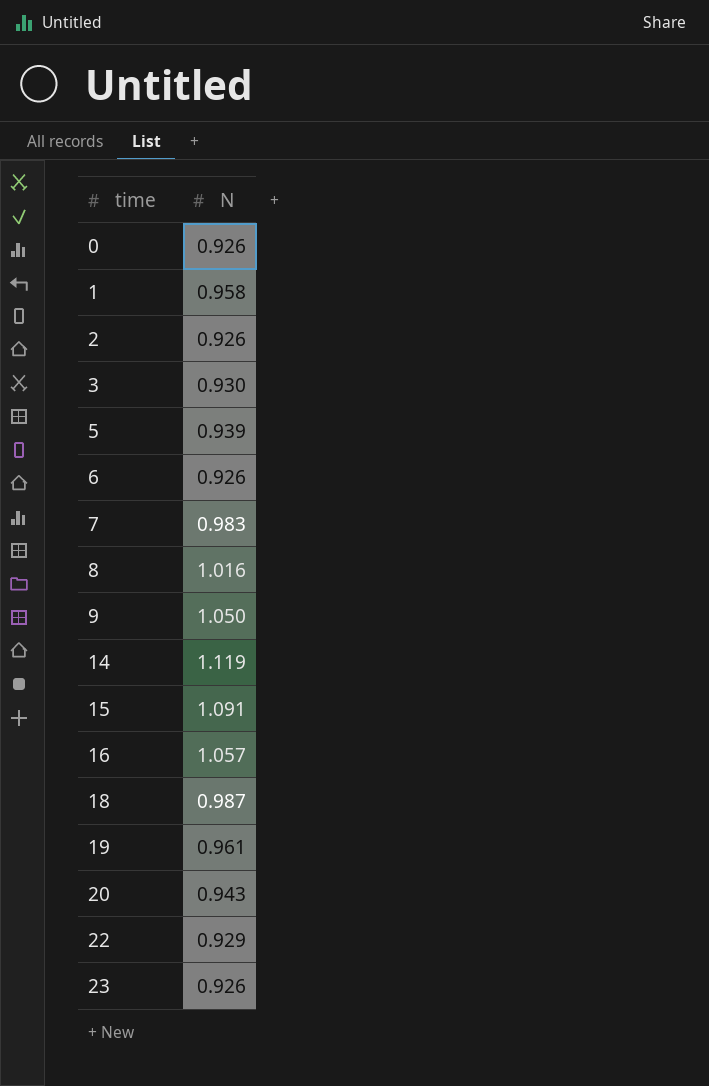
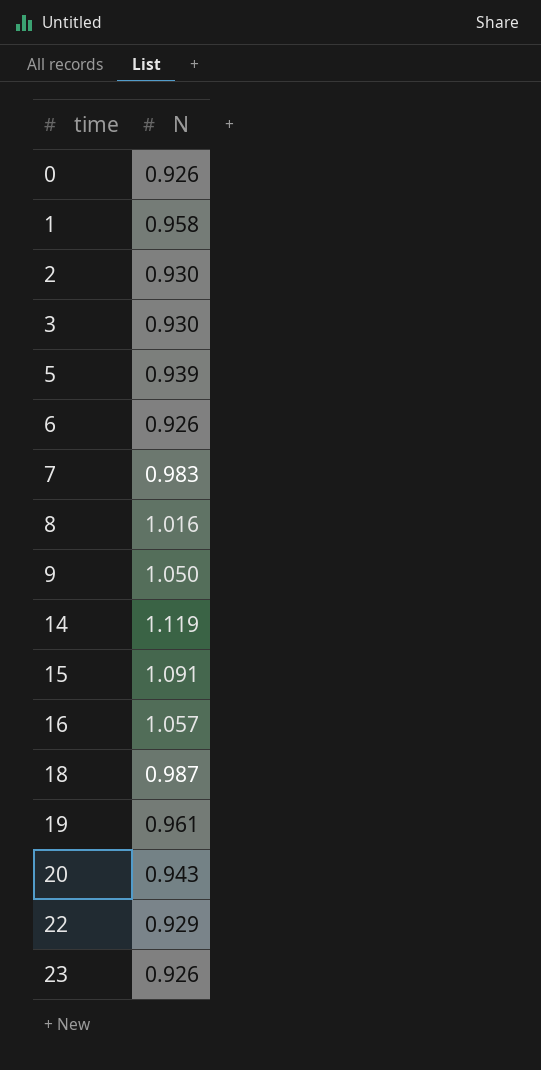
2 | N: 0.926 -> 0.930

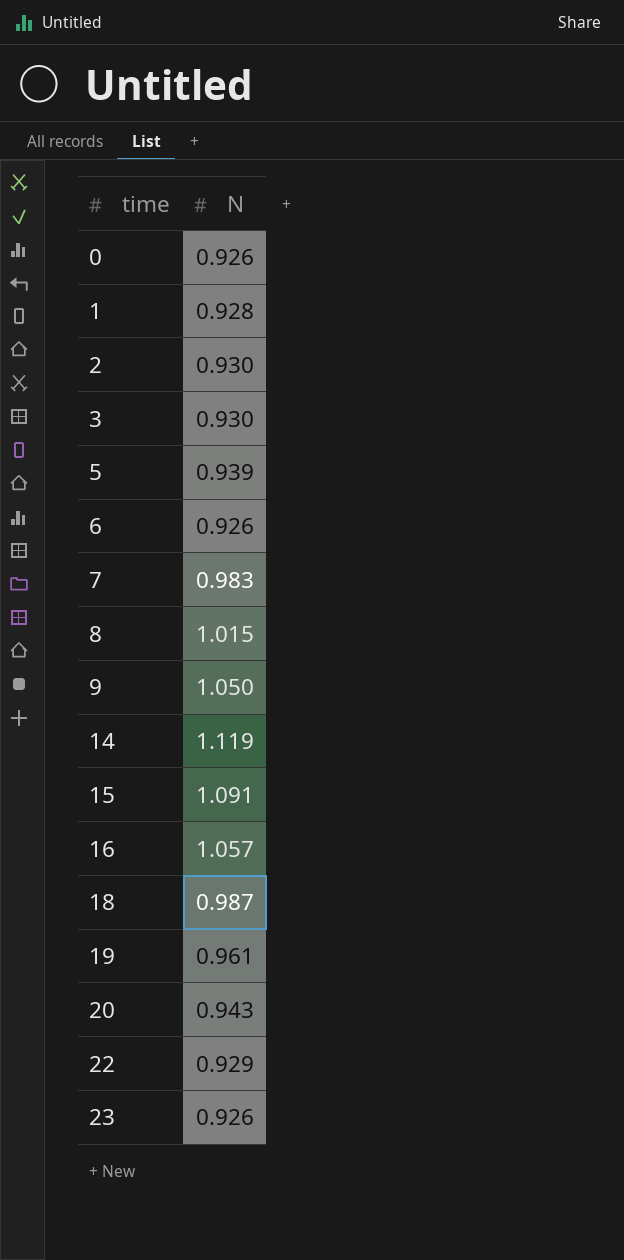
1 | N: 0.958 -> 0.928
8 | N: 1.016 -> 1.015

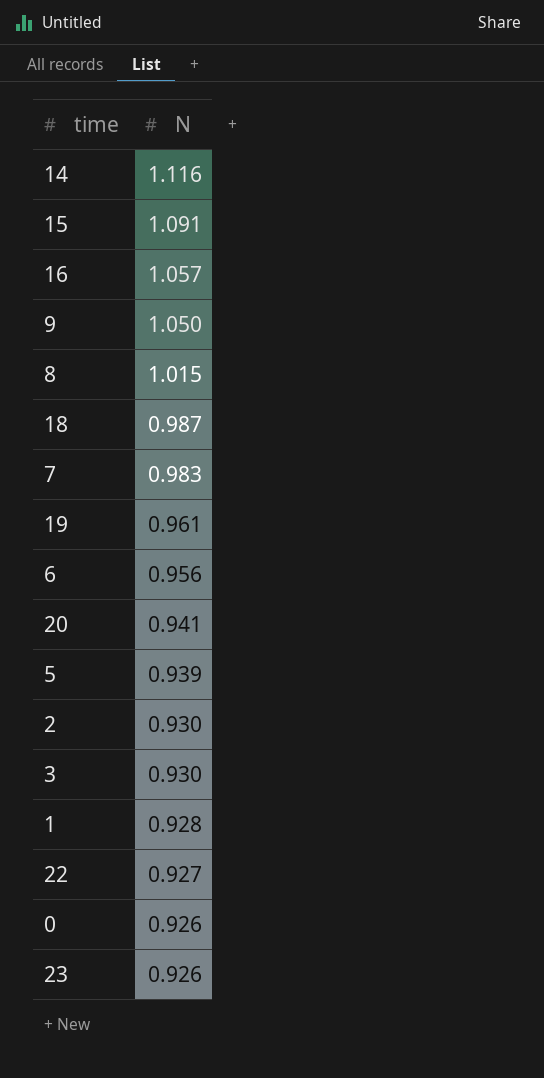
row order: time ascending -> N descending
14 | N: 1.119 -> 1.116
6 | N: 0.926 -> 0.956
20 | N: 0.943 -> 0.941
22 | N: 0.929 -> 0.927

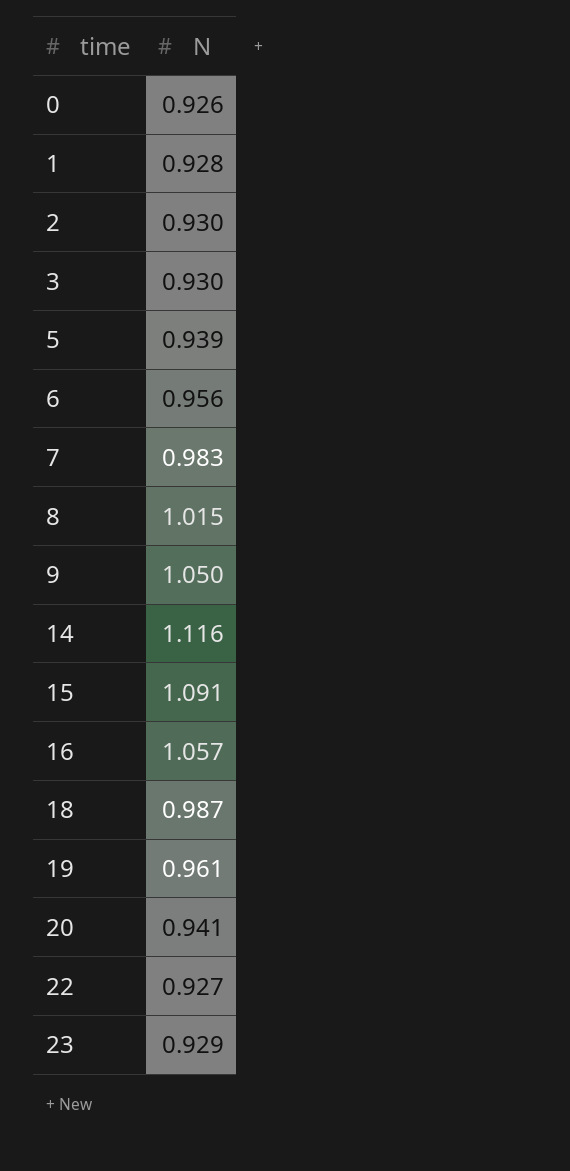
row order: N descending -> time ascending
23 | N: 0.926 -> 0.929

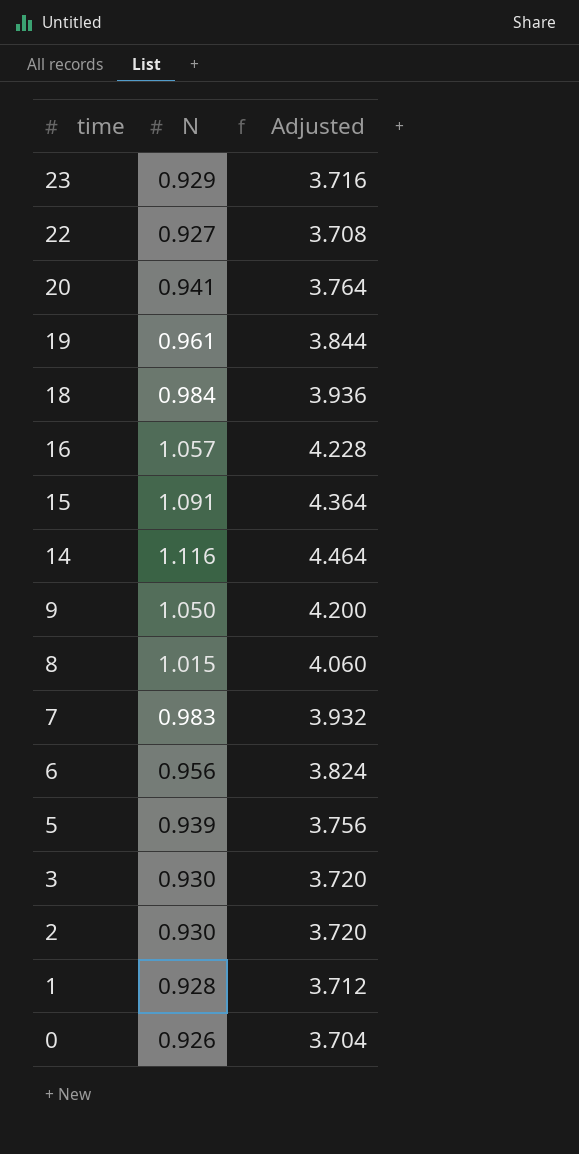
row order: time ascending -> time descending
column Adjusted | formula: none -> [N] * 4
18 | N: 0.987 -> 0.984

